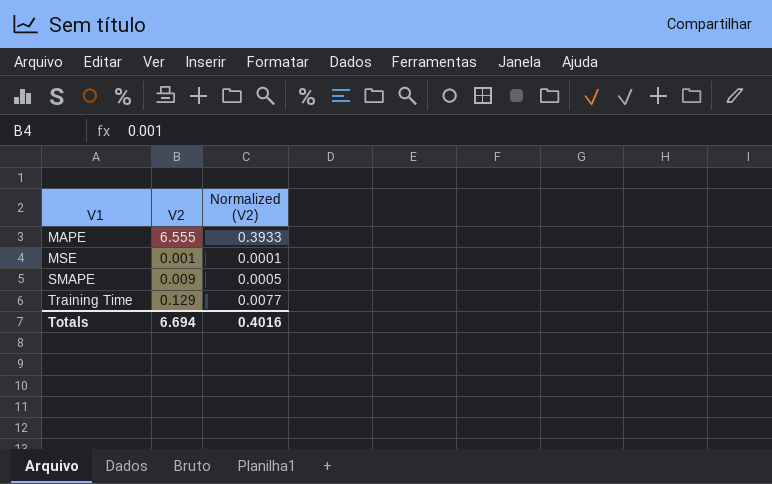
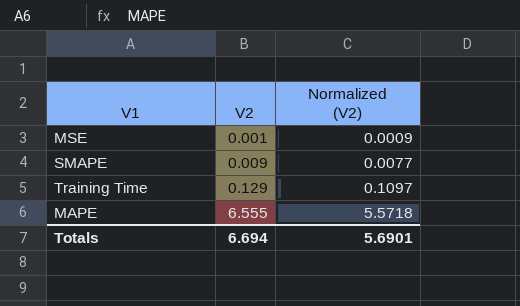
row order: V1 ascending -> V2 ascending
column Normalized (V2) | formula: [V2] * 0.06 -> [V2] * 0.85
Totals | Normalized (V2): 0.4016 -> 5.6901

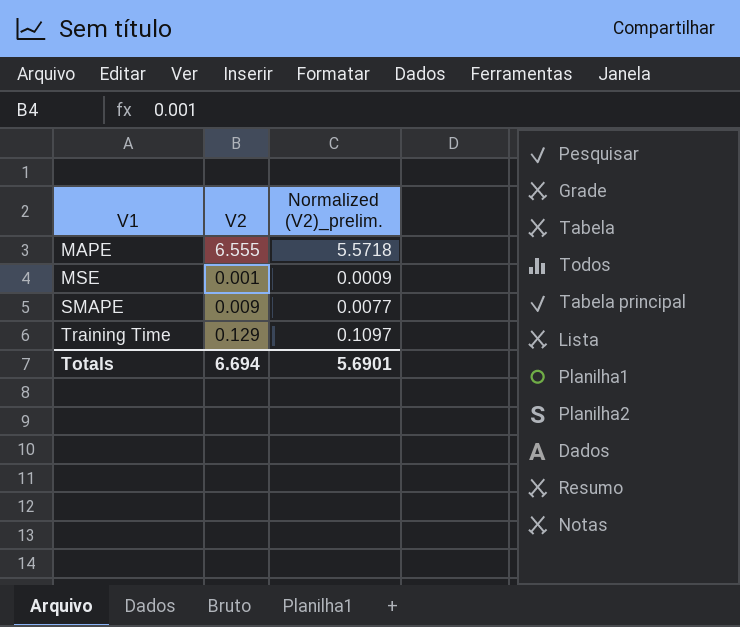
row order: V2 ascending -> V1 ascending
column name: Normalized (V2) -> Normalized (V2)_prelim.

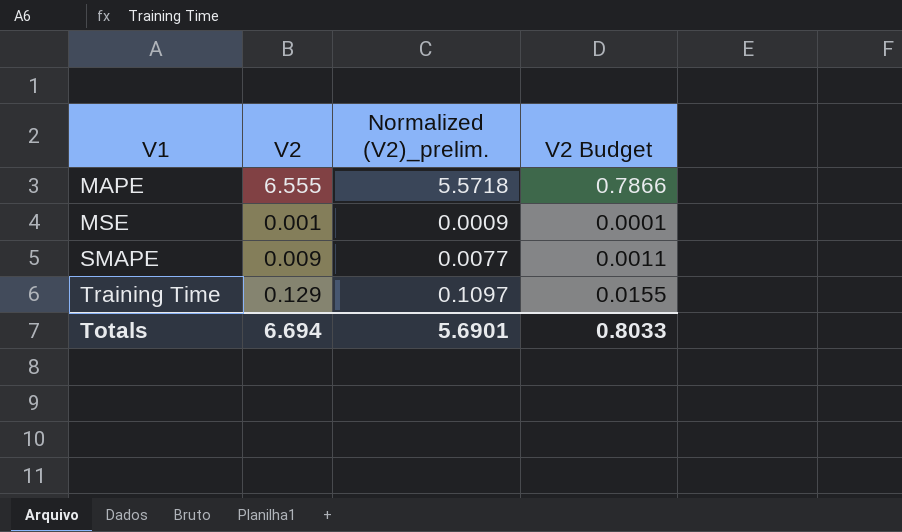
column V2 Budget | formula: none -> [V2] * 0.12

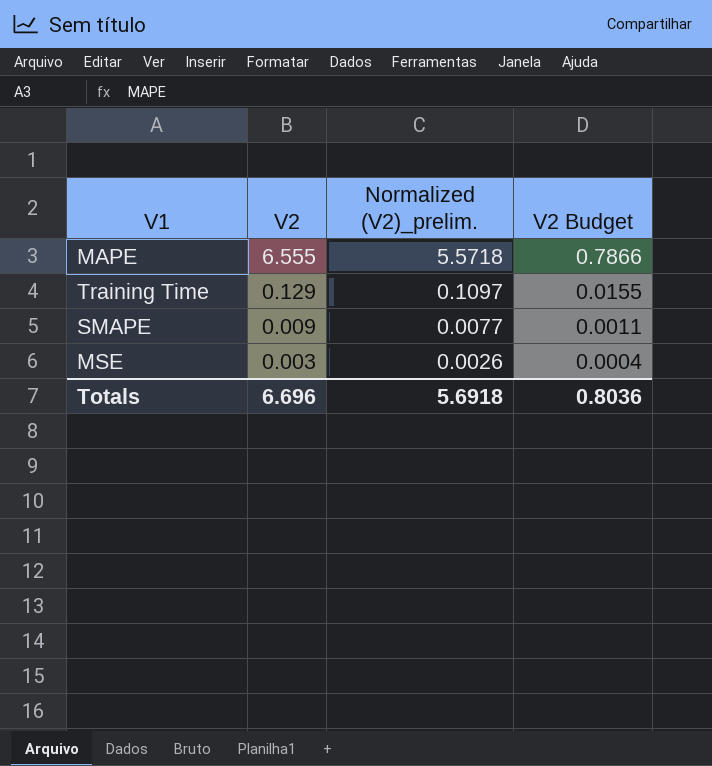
row order: V1 ascending -> V2 descending
MSE | V2: 0.001 -> 0.003
MSE | Normalized (V2)_prelim.: 0.0009 -> 0.0026
MSE | V2 Budget: 0.0001 -> 0.0004
Totals | V2: 6.694 -> 6.696
Totals | Normalized (V2)_prelim.: 5.6901 -> 5.6918
Totals | V2 Budget: 0.8033 -> 0.8036

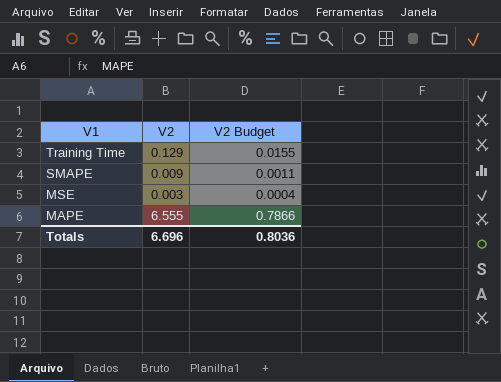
row order: V2 descending -> V1 descending
column Normalized (V2)_prelim. | formula: [V2] * 0.85 -> none

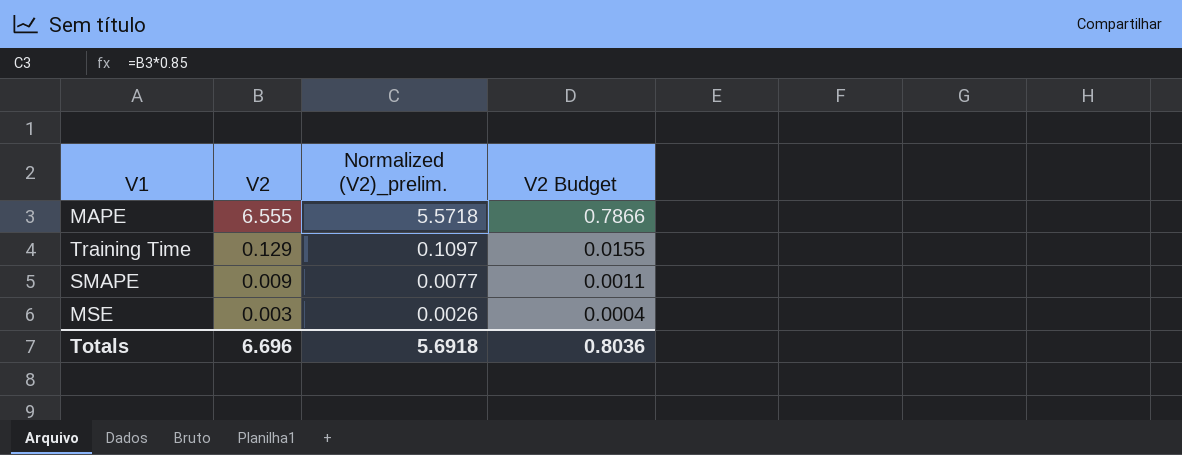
row order: V1 descending -> V2 descending
column Normalized (V2)_prelim. | formula: none -> [V2] * 0.85

